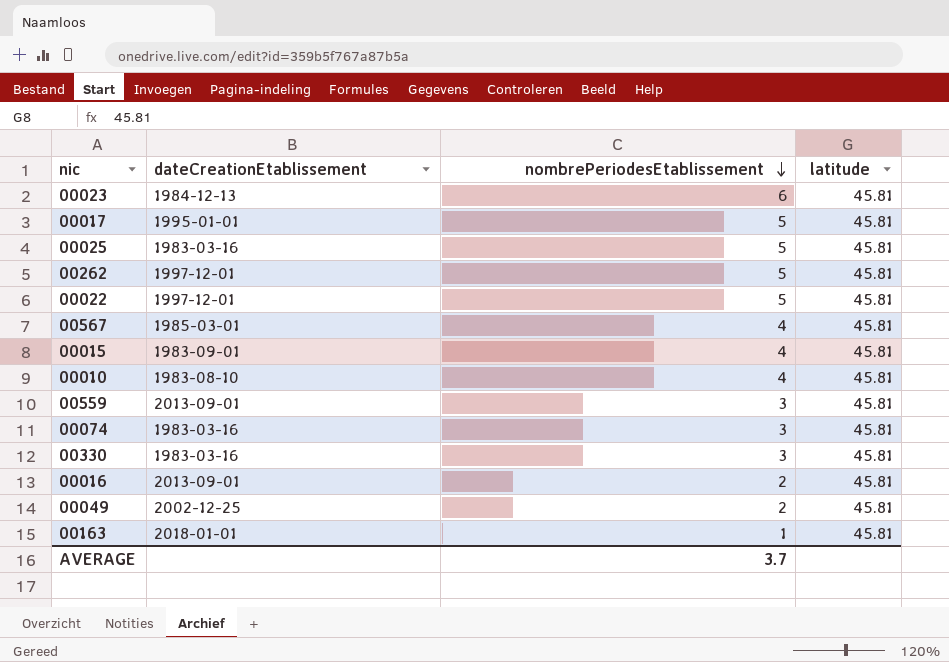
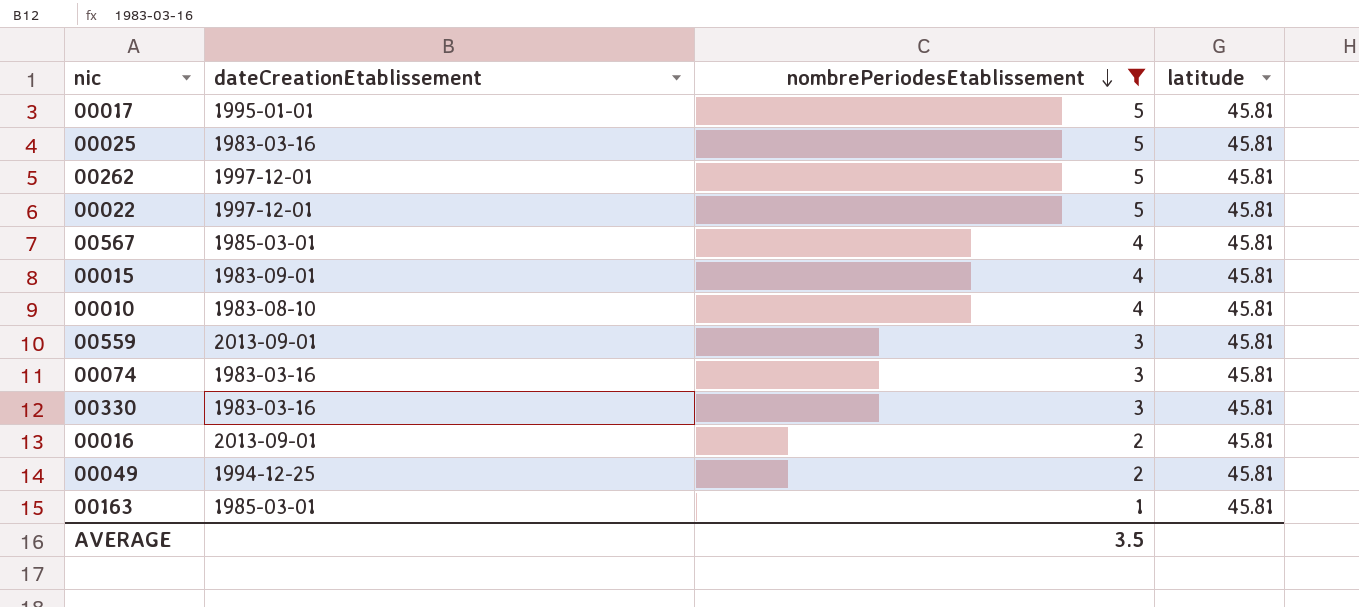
filter: none -> nombrePeriodesEtablissement != 6
00049 | dateCreationEtablissement: 2002-12-25 -> 1994-12-25
00163 | dateCreationEtablissement: 2018-01-01 -> 1985-03-01
AVERAGE | nombrePeriodesEtablissement: 3.7 -> 3.5

